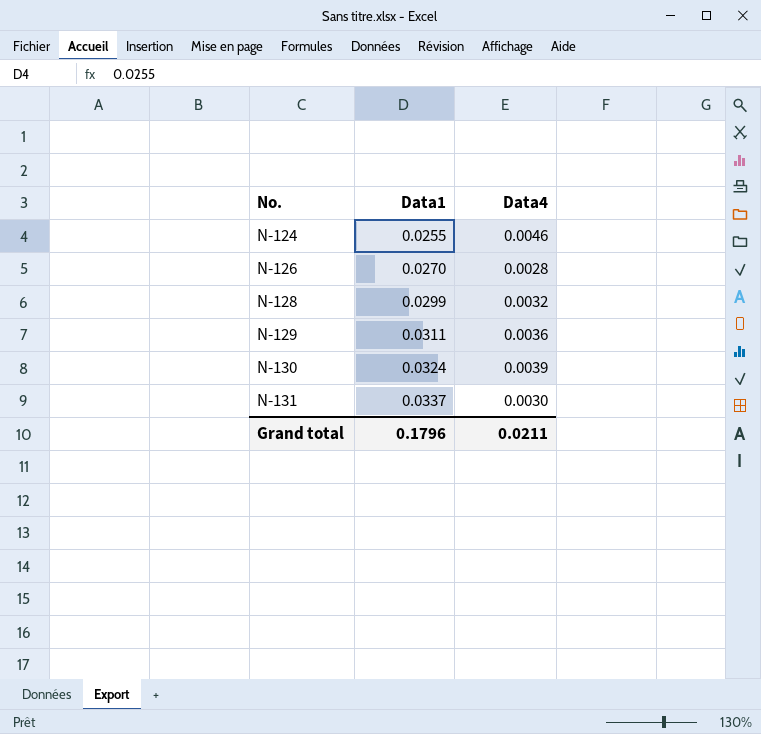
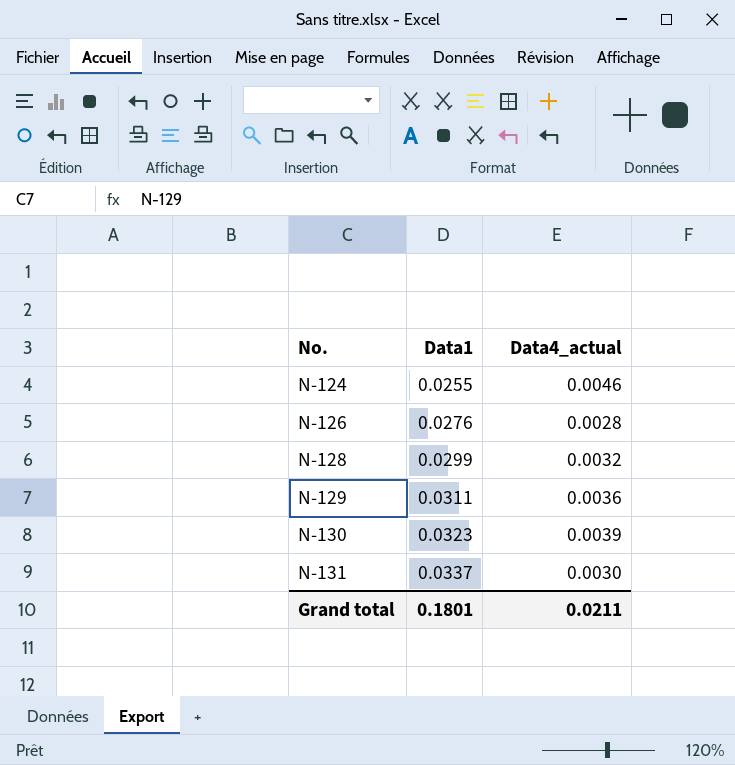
column name: Data4 -> Data4_actual
N-126 | Data1: 0.0270 -> 0.0276
N-130 | Data1: 0.0324 -> 0.0323
Grand total | Data1: 0.1796 -> 0.1801

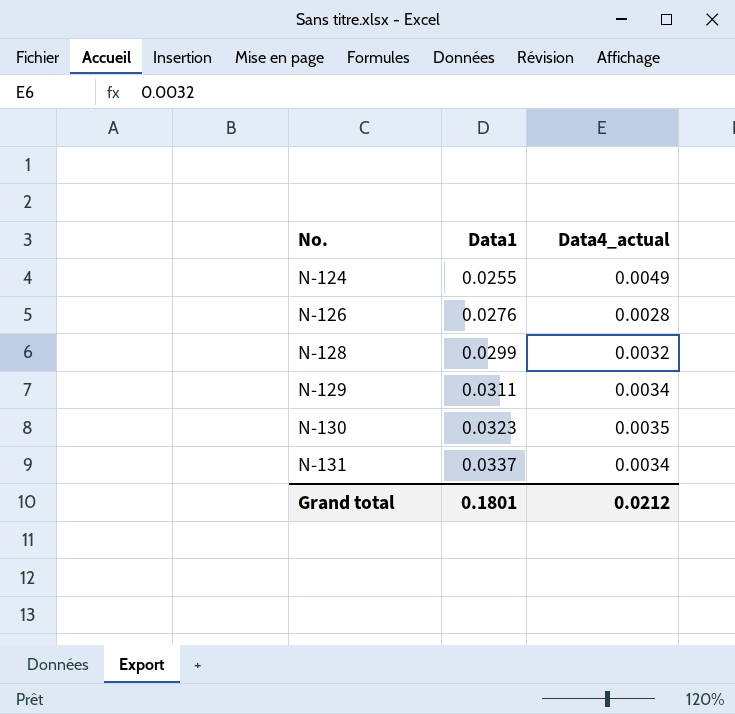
N-124 | Data4_actual: 0.0046 -> 0.0049
N-129 | Data4_actual: 0.0036 -> 0.0034
N-130 | Data4_actual: 0.0039 -> 0.0035
N-131 | Data4_actual: 0.0030 -> 0.0034
Grand total | Data4_actual: 0.0211 -> 0.0212

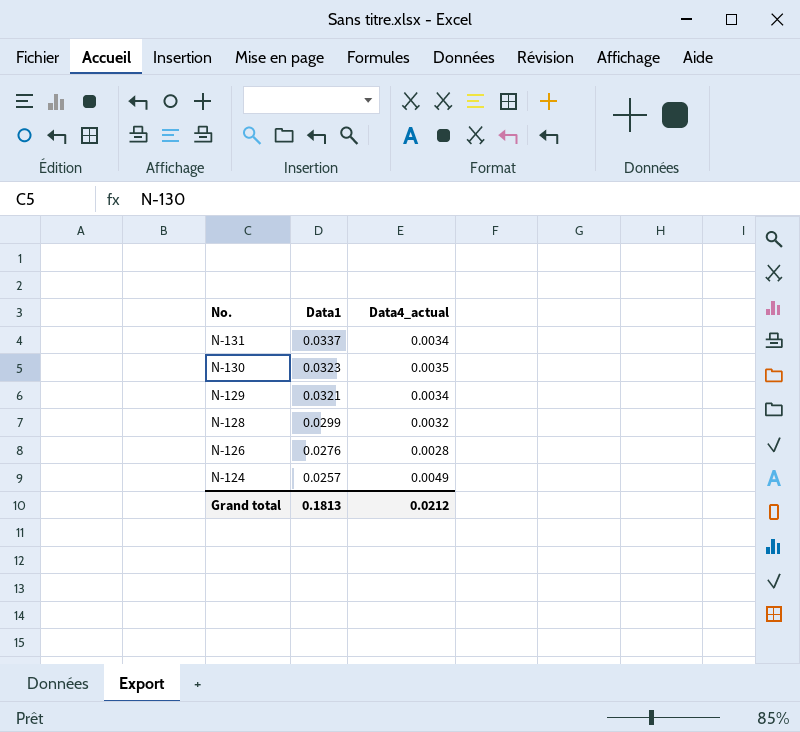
row order: No. ascending -> No. descending
N-129 | Data1: 0.0311 -> 0.0321
N-124 | Data1: 0.0255 -> 0.0257
Grand total | Data1: 0.1801 -> 0.1813

